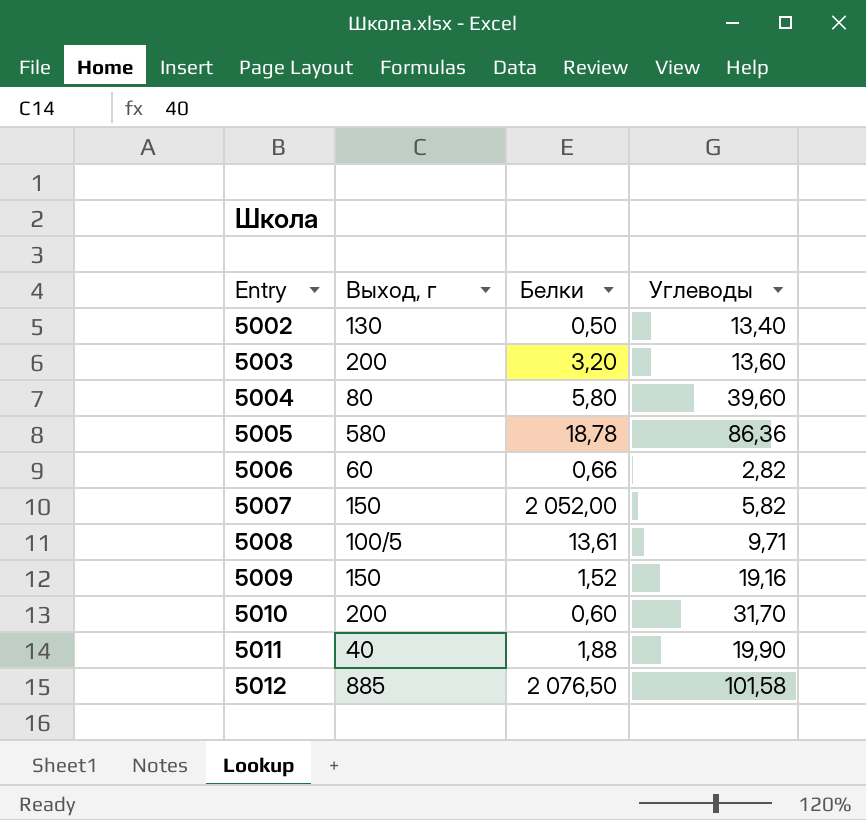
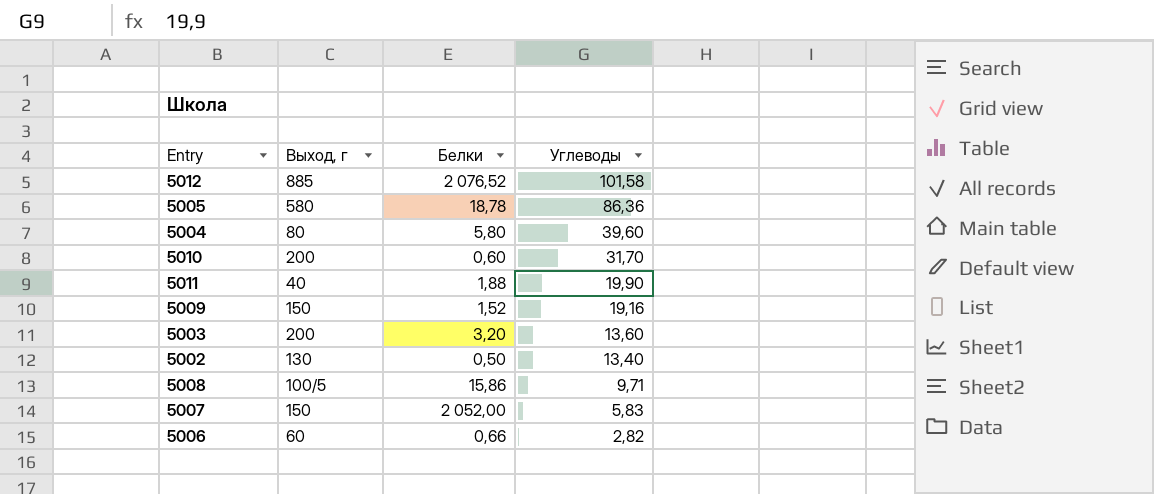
row order: Entry ascending -> Углеводы descending
5012 | Белки: 2 076,50 -> 2 076,52
5008 | Белки: 13,61 -> 15,86
5007 | Углеводы: 5,82 -> 5,83

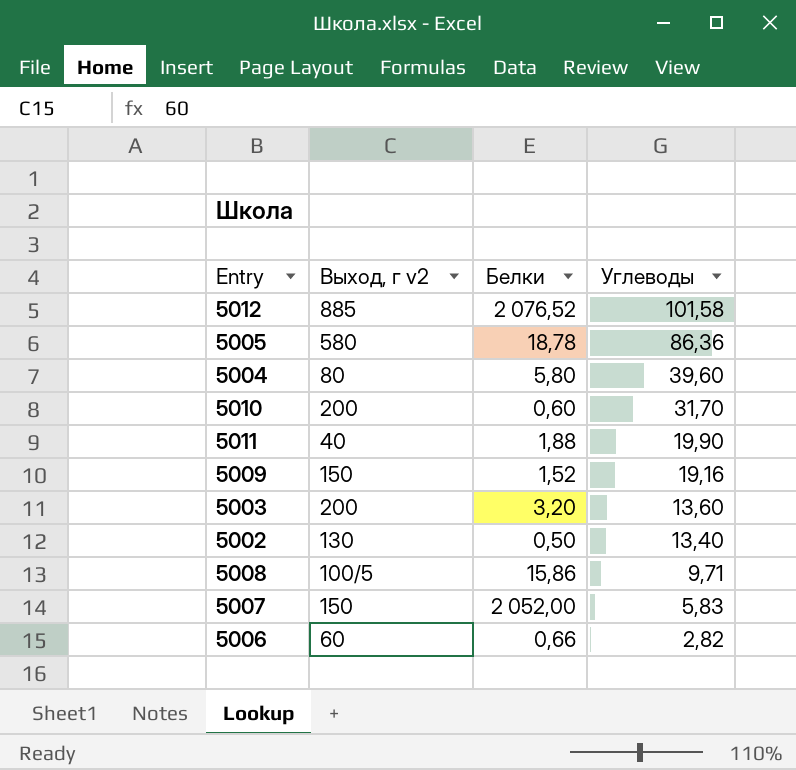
column name: Выход, г -> Выход, г v2

